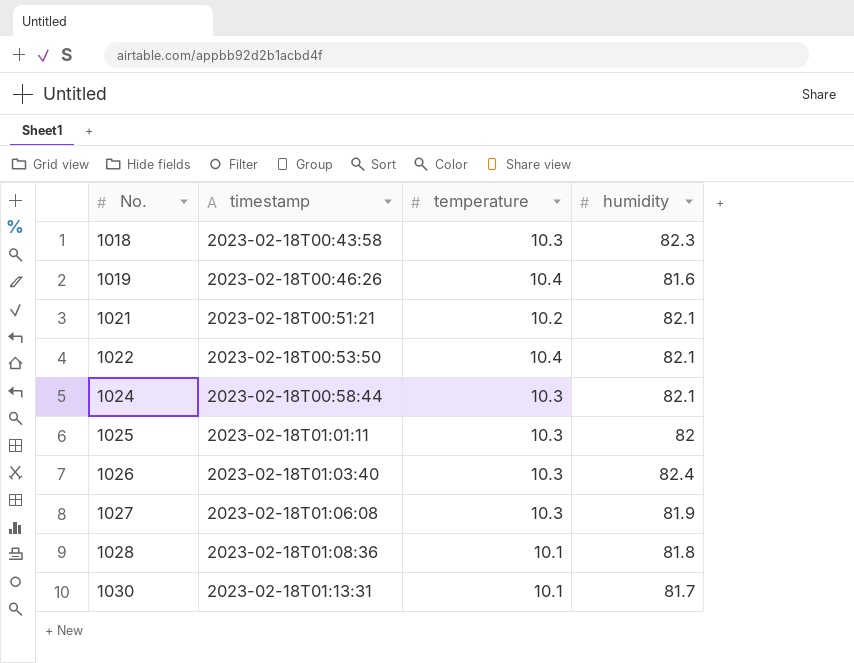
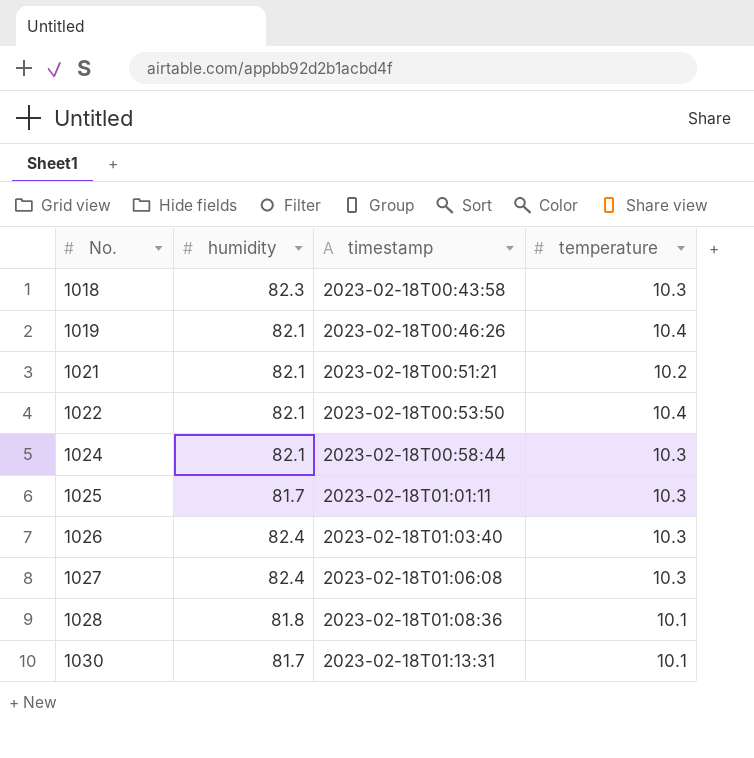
column humidity | position: 4 -> 2
1019 | humidity: 81.6 -> 82.1
1025 | humidity: 82 -> 81.7
1027 | humidity: 81.9 -> 82.4

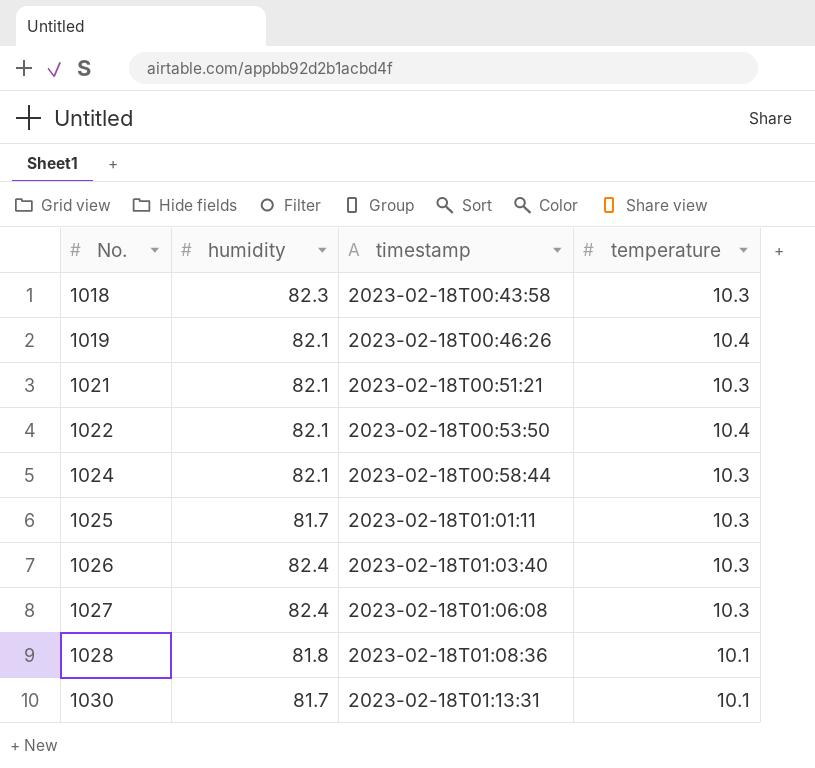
1021 | temperature: 10.2 -> 10.3

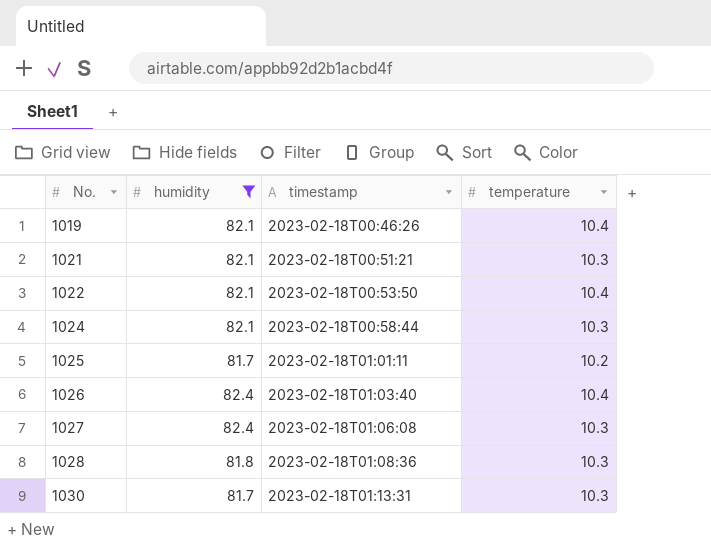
filter: none -> humidity != 82.3
1025 | temperature: 10.3 -> 10.2
1026 | temperature: 10.3 -> 10.4
1028 | temperature: 10.1 -> 10.3
1030 | temperature: 10.1 -> 10.3

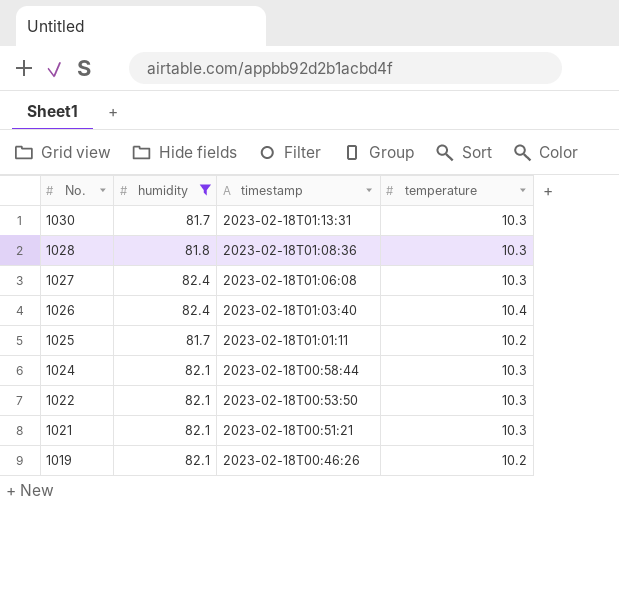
row order: No. ascending -> No. descending
1022 | temperature: 10.4 -> 10.3
1019 | temperature: 10.4 -> 10.2

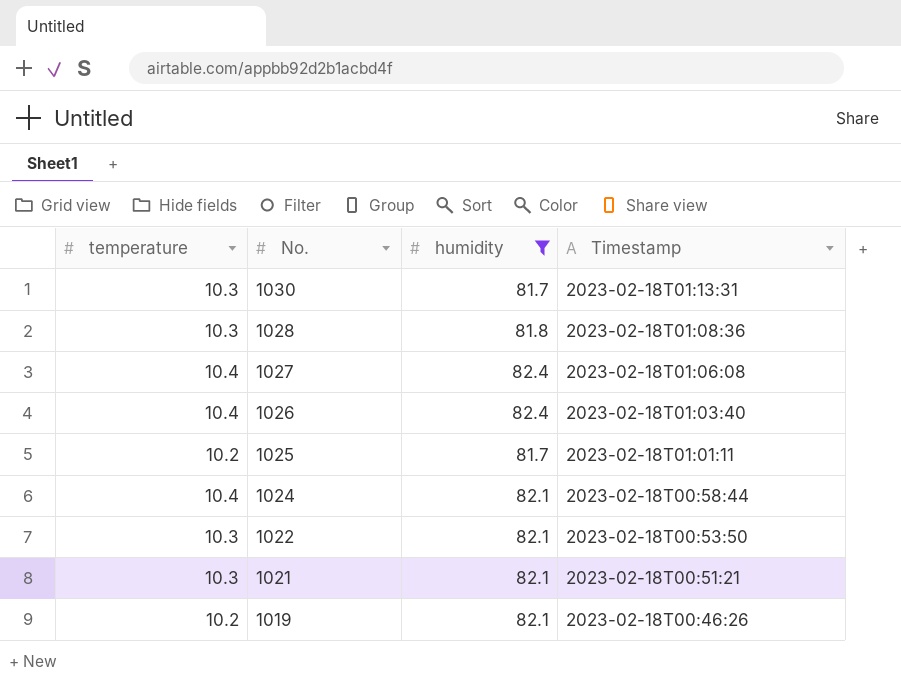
column temperature | position: 4 -> 1
column name: timestamp -> Timestamp
1027 | temperature: 10.3 -> 10.4
1024 | temperature: 10.3 -> 10.4

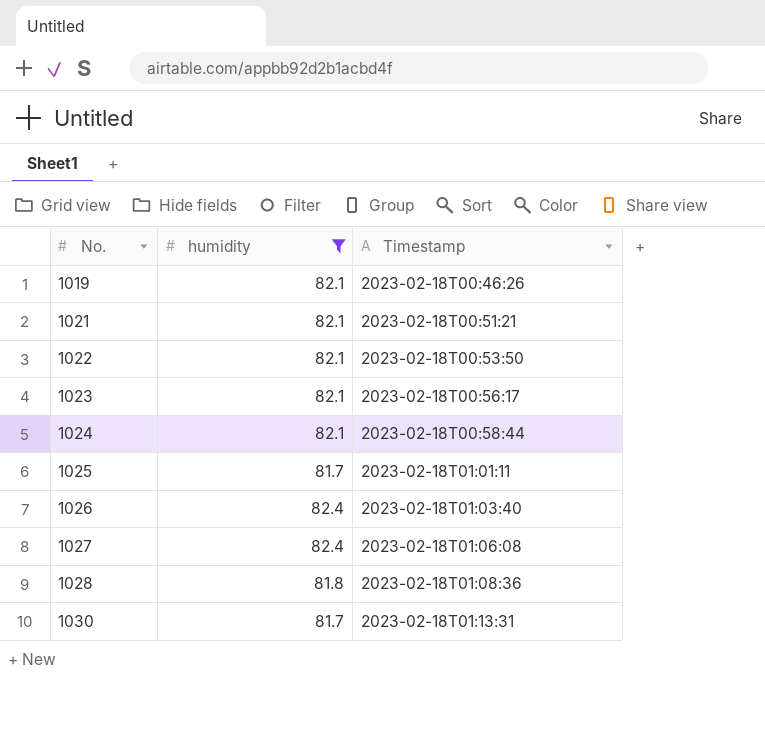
row order: No. descending -> No. ascending
column temperature | position: 1 -> none
row 1023: none -> 82.1 | 2023-02-18T00:56:17

